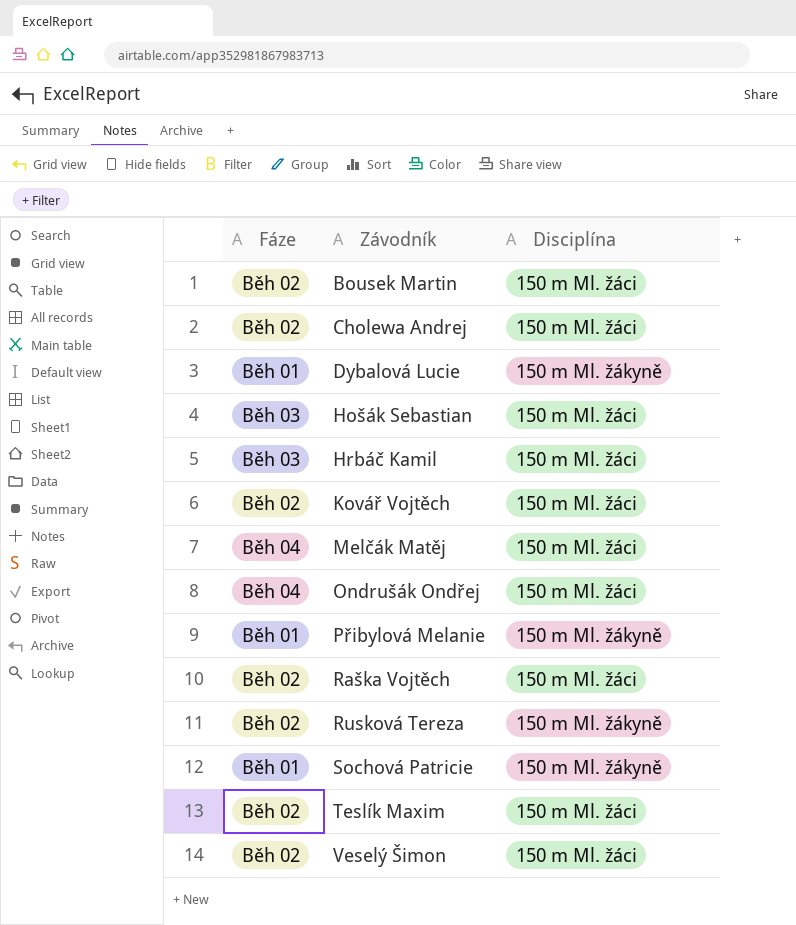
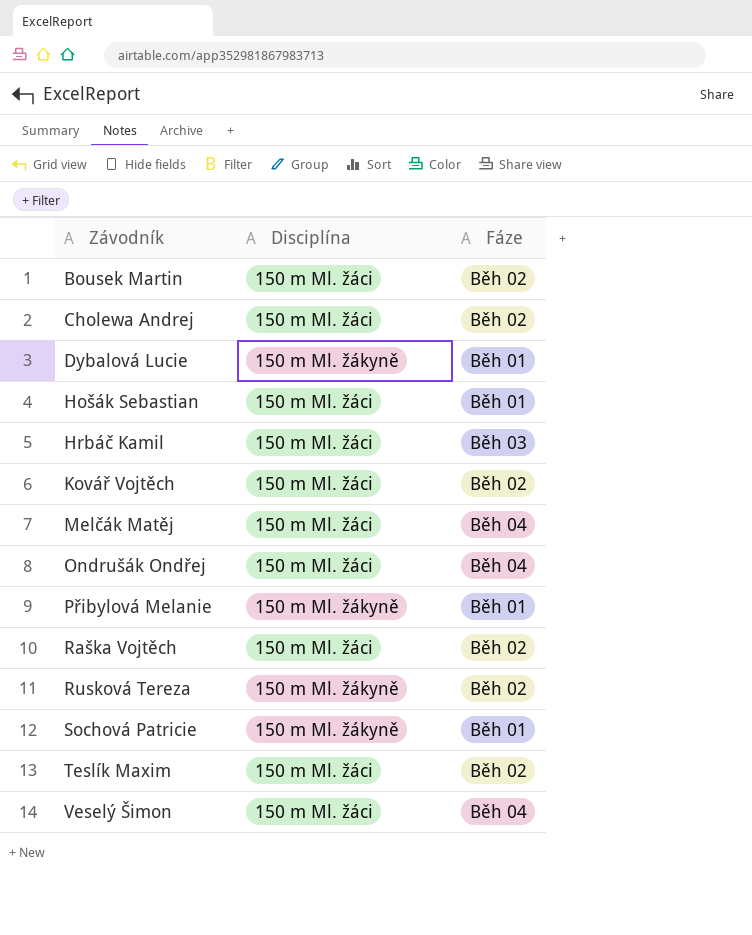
column Fáze | position: 1 -> 3
Hošák Sebastian | Fáze: Běh 03 -> Běh 01
Veselý Šimon | Fáze: Běh 02 -> Běh 04

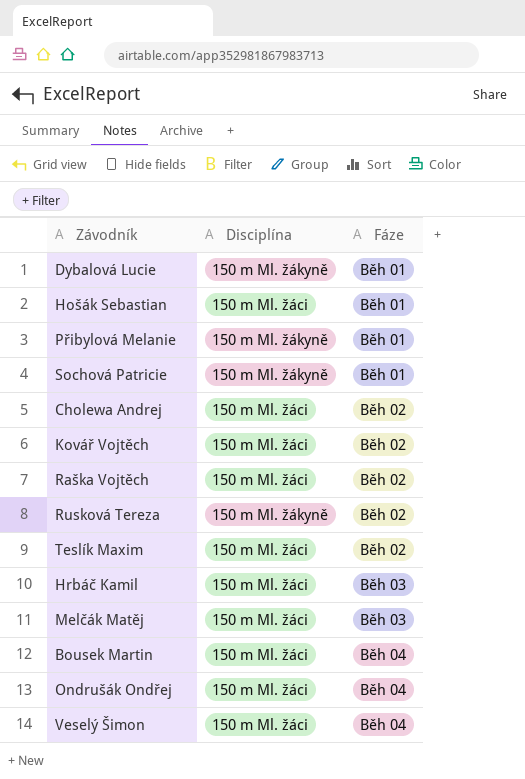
row order: Závodník ascending -> Fáze ascending
Melčák Matěj | Fáze: Běh 04 -> Běh 03
Bousek Martin | Fáze: Běh 02 -> Běh 04

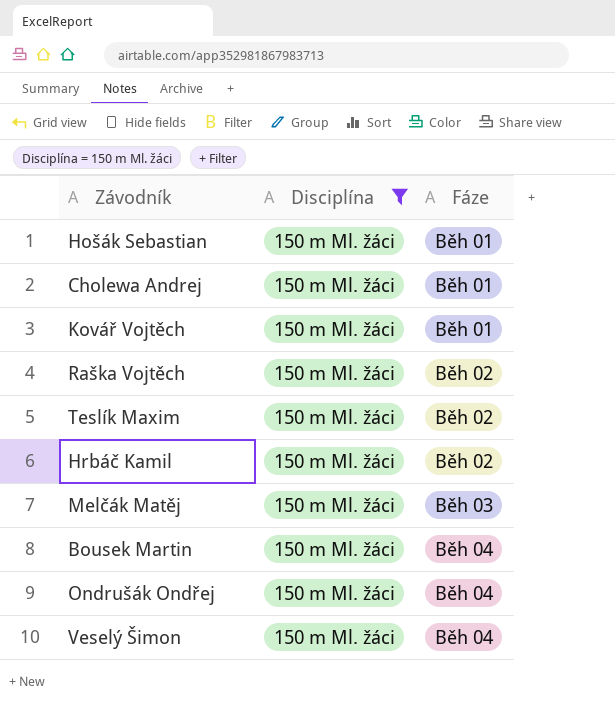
filter: none -> Disciplína = 150 m Ml. žáci
Cholewa Andrej | Fáze: Běh 02 -> Běh 01
Kovář Vojtěch | Fáze: Běh 02 -> Běh 01
Hrbáč Kamil | Fáze: Běh 03 -> Běh 02

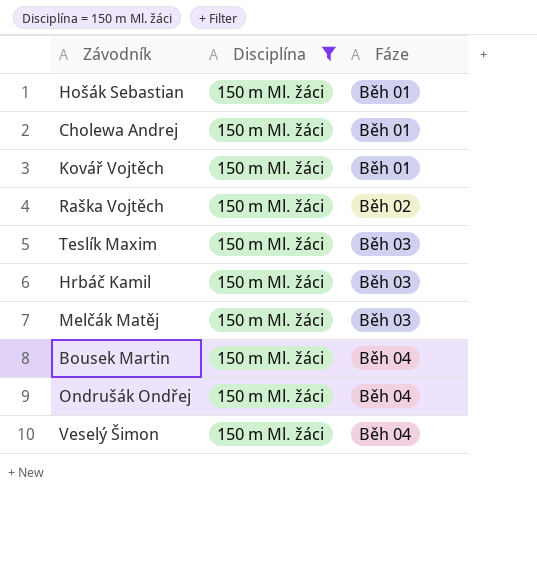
Teslík Maxim | Fáze: Běh 02 -> Běh 03
Hrbáč Kamil | Fáze: Běh 02 -> Běh 03

